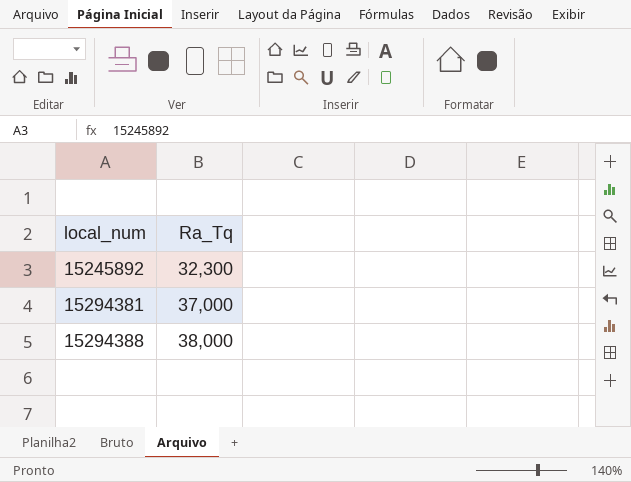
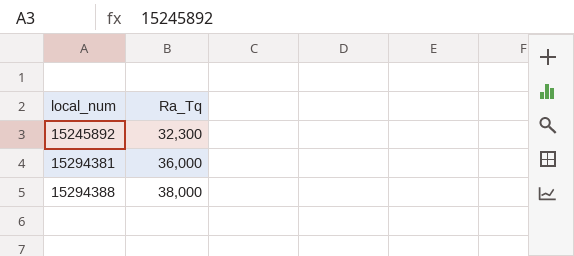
15294381 | Ra_Tq: 37,000 -> 36,000

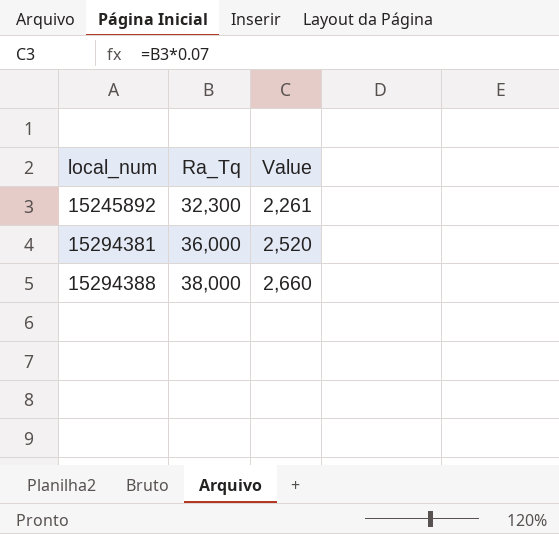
column Value | formula: none -> [Ra_Tq] * 0.07

